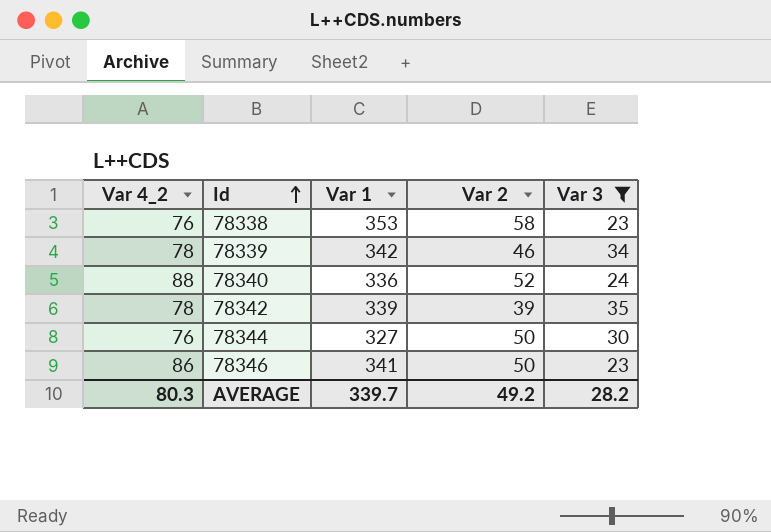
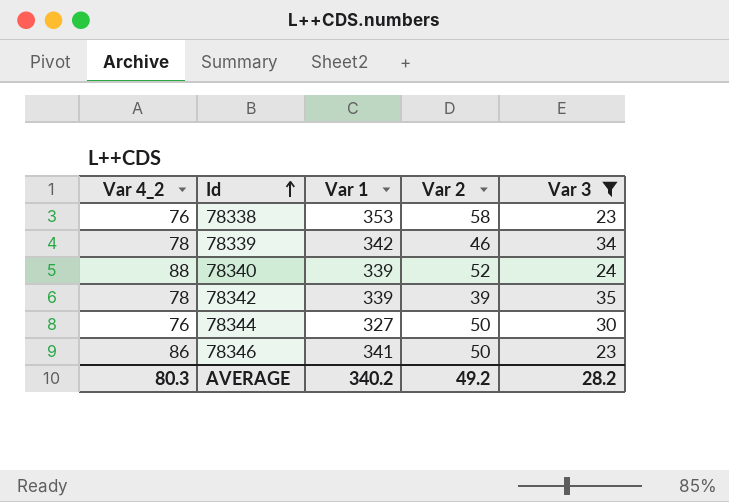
78340 | Var 1: 336 -> 339
AVERAGE | Var 1: 339.7 -> 340.2

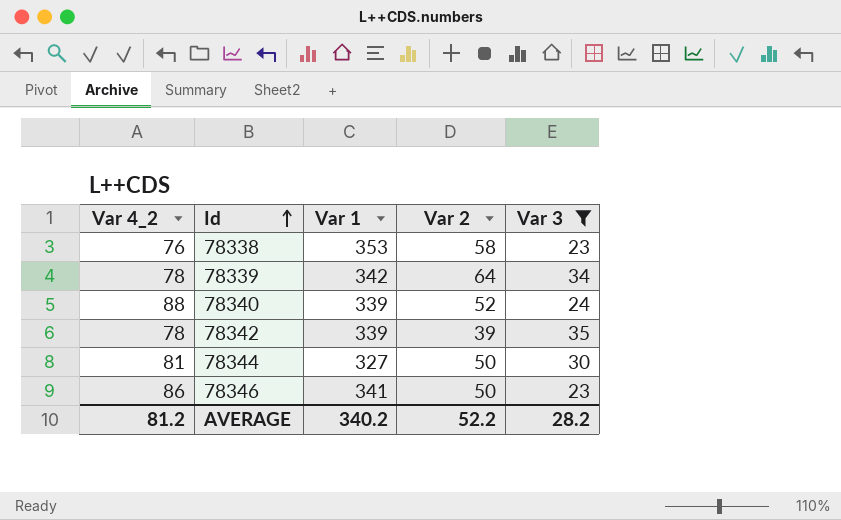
78339 | Var 2: 46 -> 64
78344 | Var 4_2: 76 -> 81
AVERAGE | Var 4_2: 80.3 -> 81.2
AVERAGE | Var 2: 49.2 -> 52.2

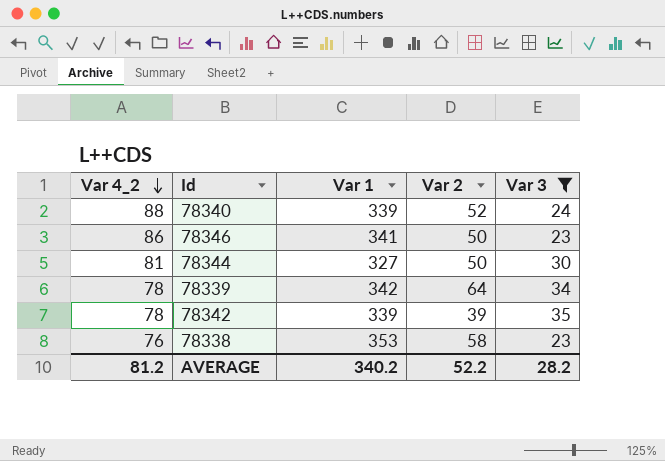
row order: Id ascending -> Var 4_2 descending

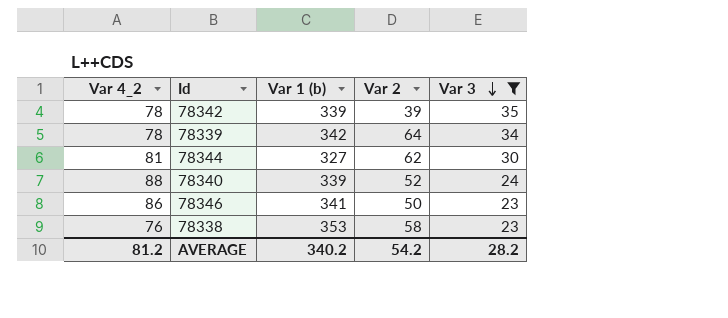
row order: Var 4_2 descending -> Var 3 descending
column name: Var 1 -> Var 1 (b)
78344 | Var 2: 50 -> 62
AVERAGE | Var 2: 52.2 -> 54.2

